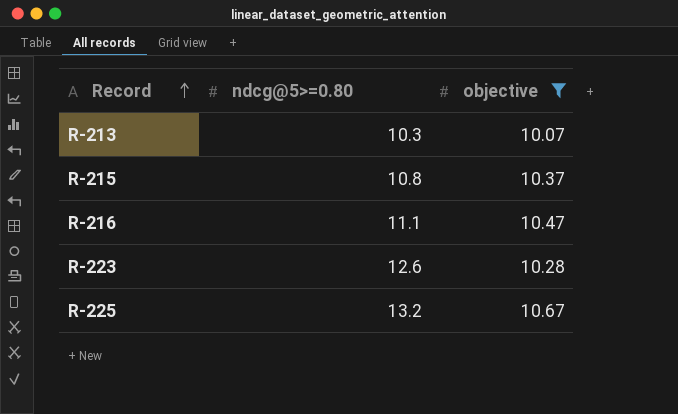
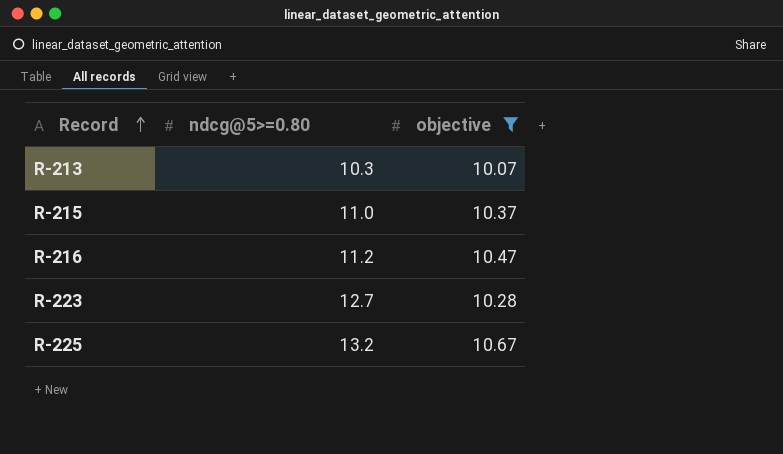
R-215 | ndcg@5>=0.80: 10.8 -> 11.0
R-216 | ndcg@5>=0.80: 11.1 -> 11.2
R-223 | ndcg@5>=0.80: 12.6 -> 12.7

